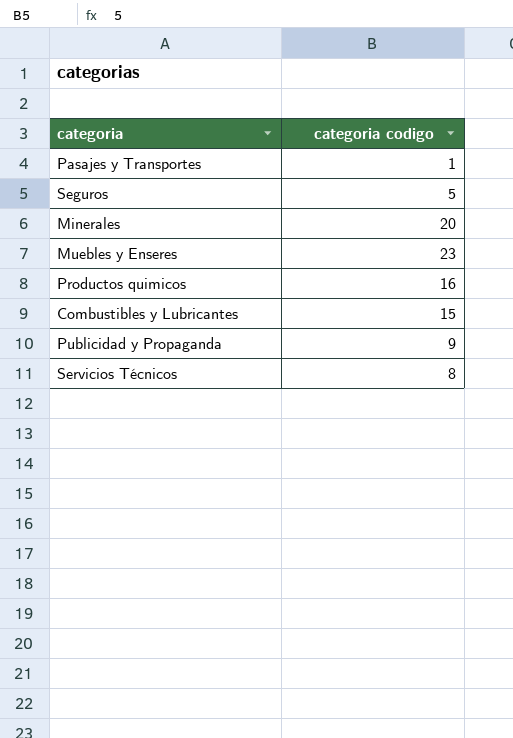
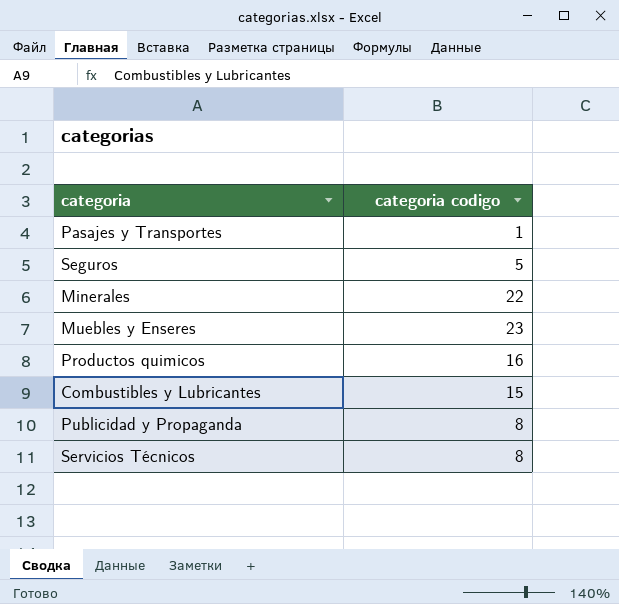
Minerales | categoria codigo: 20 -> 22
Publicidad y Propaganda | categoria codigo: 9 -> 8

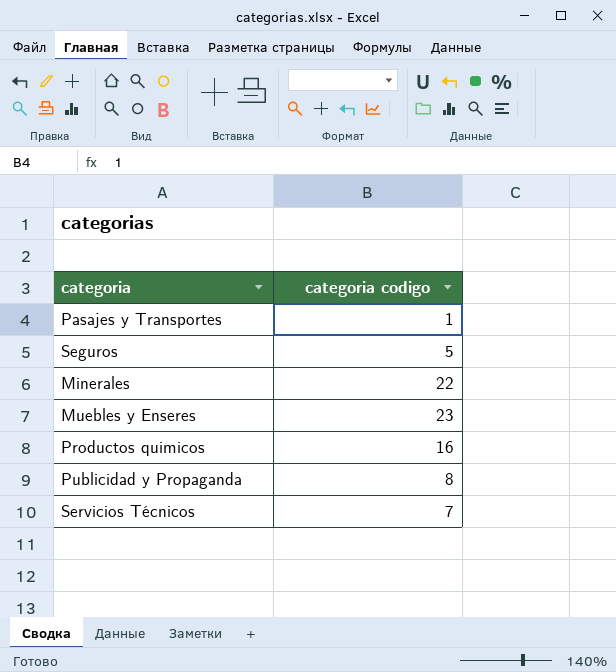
row Combustibles y Lubricantes: 15 -> none
Servicios Técnicos | categoria codigo: 8 -> 7

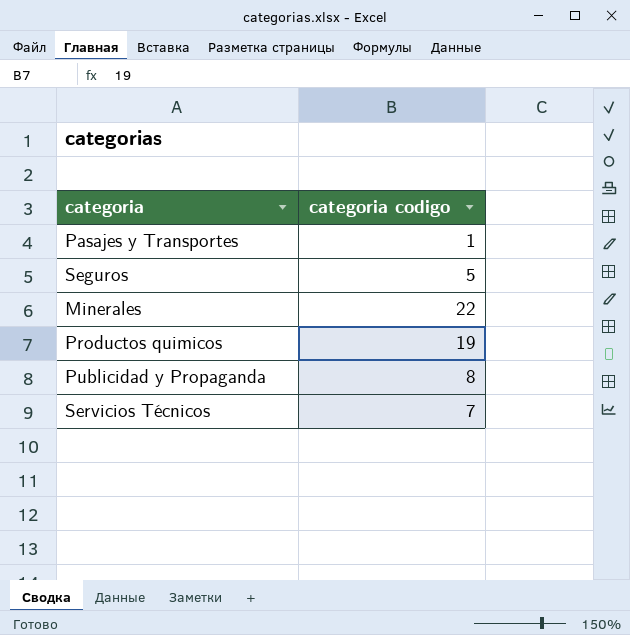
row Muebles y Enseres: 23 -> none
Productos quimicos | categoria codigo: 16 -> 19

